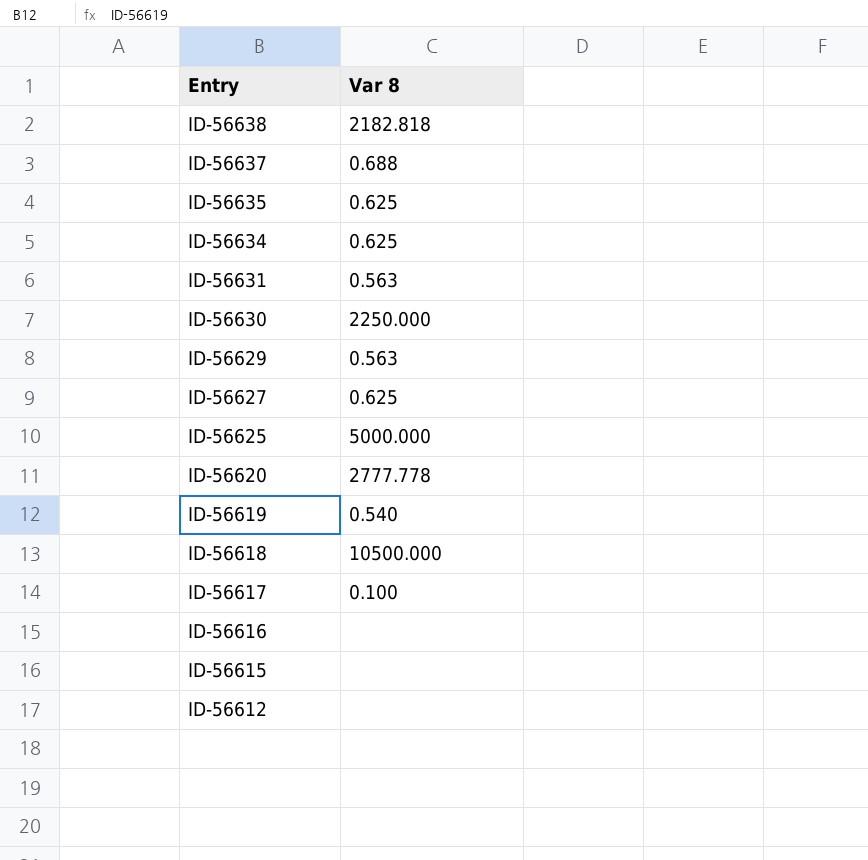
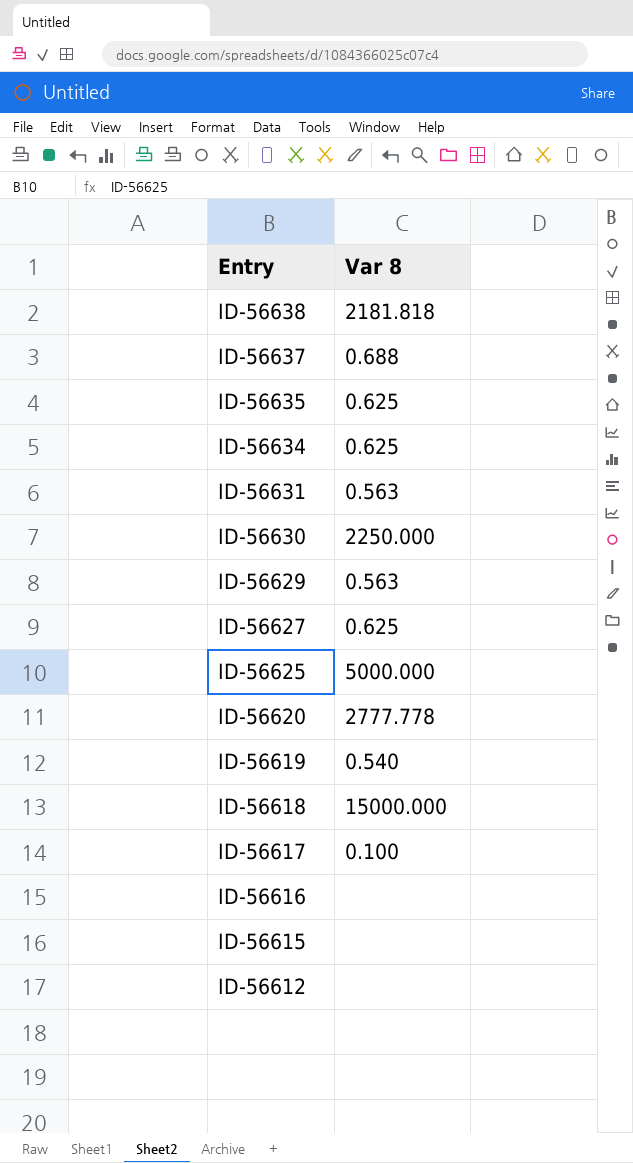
ID-56638 | Var 8: 2182.818 -> 2181.818
ID-56618 | Var 8: 10500.000 -> 15000.000

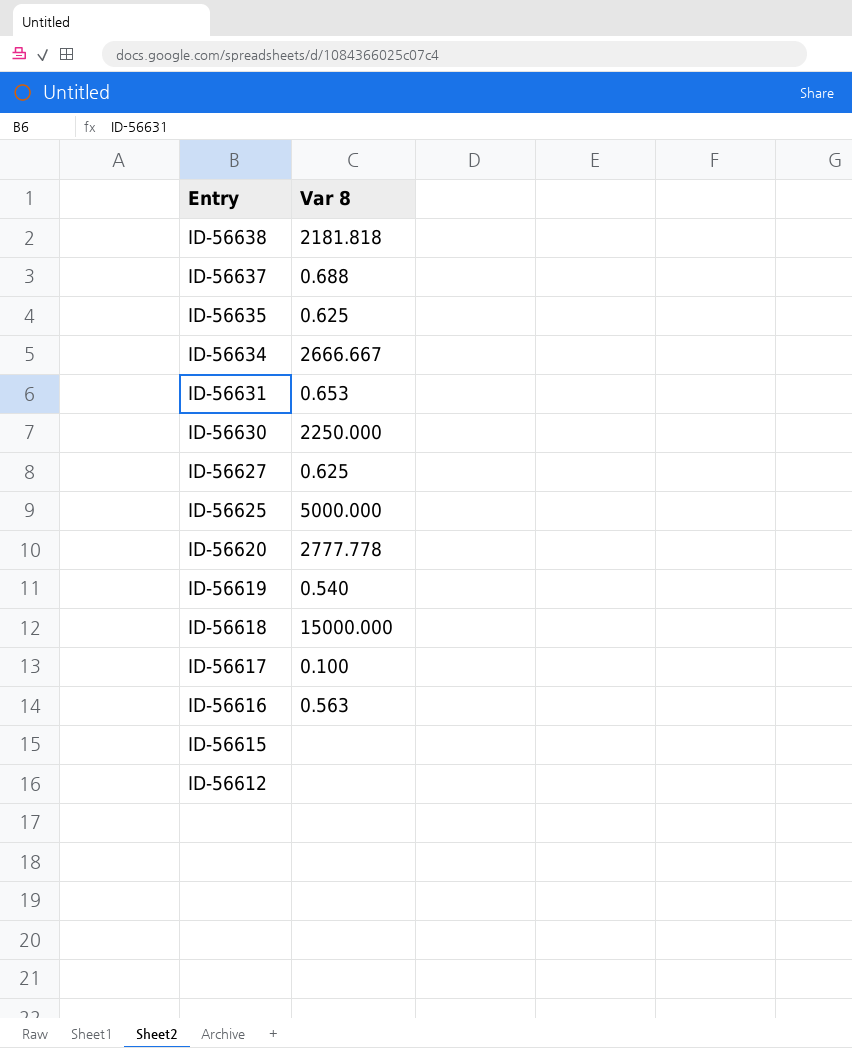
row ID-56629: 0.563 -> none
ID-56634 | Var 8: 0.625 -> 2666.667
ID-56631 | Var 8: 0.563 -> 0.653
ID-56616 | Var 8: none -> 0.563

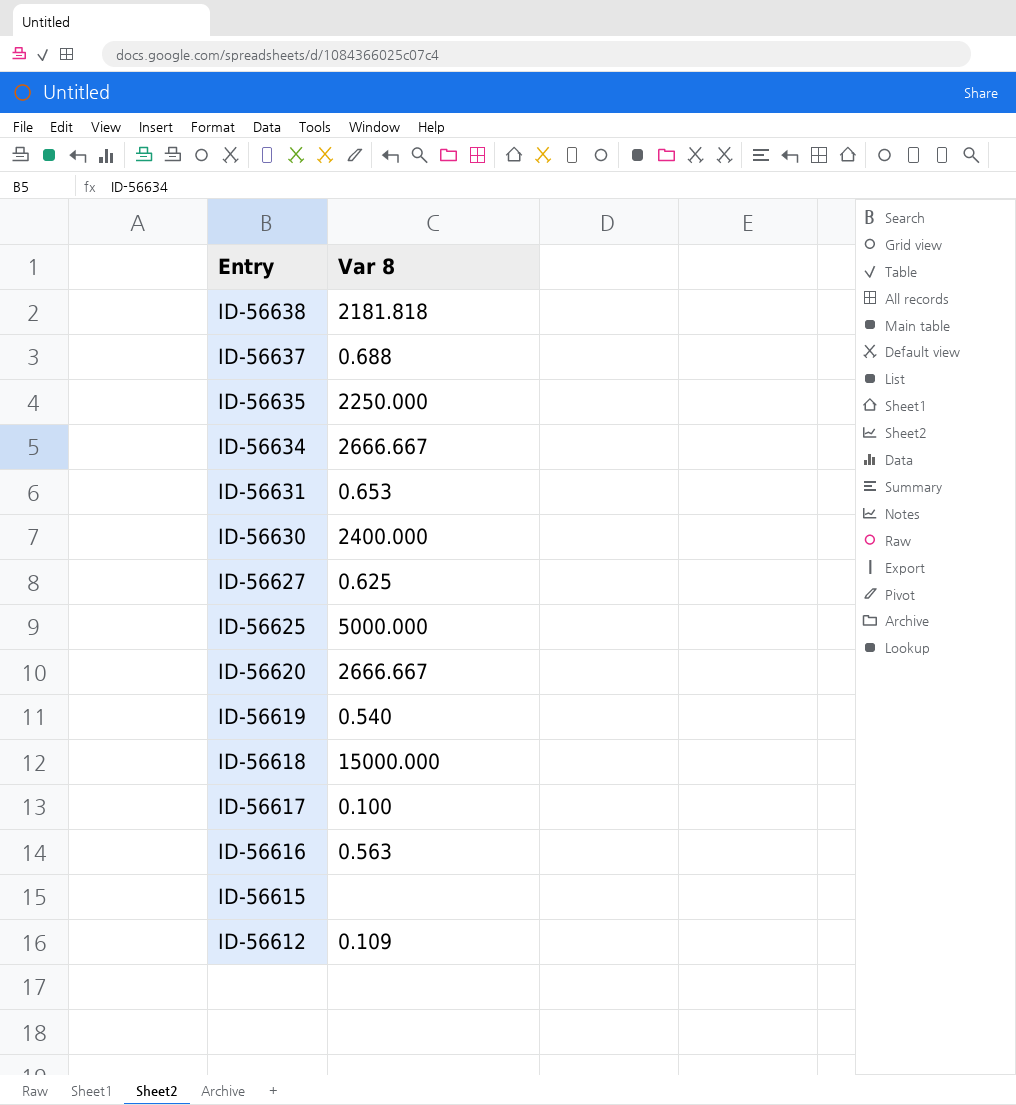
ID-56635 | Var 8: 0.625 -> 2250.000
ID-56630 | Var 8: 2250.000 -> 2400.000
ID-56620 | Var 8: 2777.778 -> 2666.667
ID-56612 | Var 8: none -> 0.109

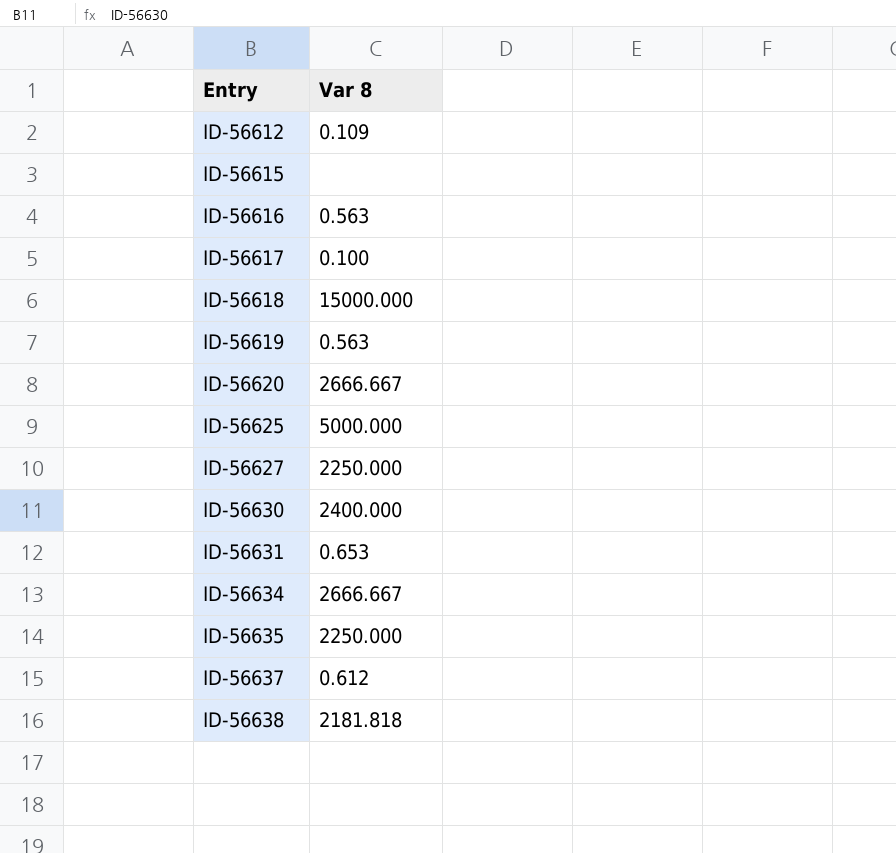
row order: Entry descending -> Entry ascending
ID-56619 | Var 8: 0.540 -> 0.563
ID-56627 | Var 8: 0.625 -> 2250.000
ID-56637 | Var 8: 0.688 -> 0.612

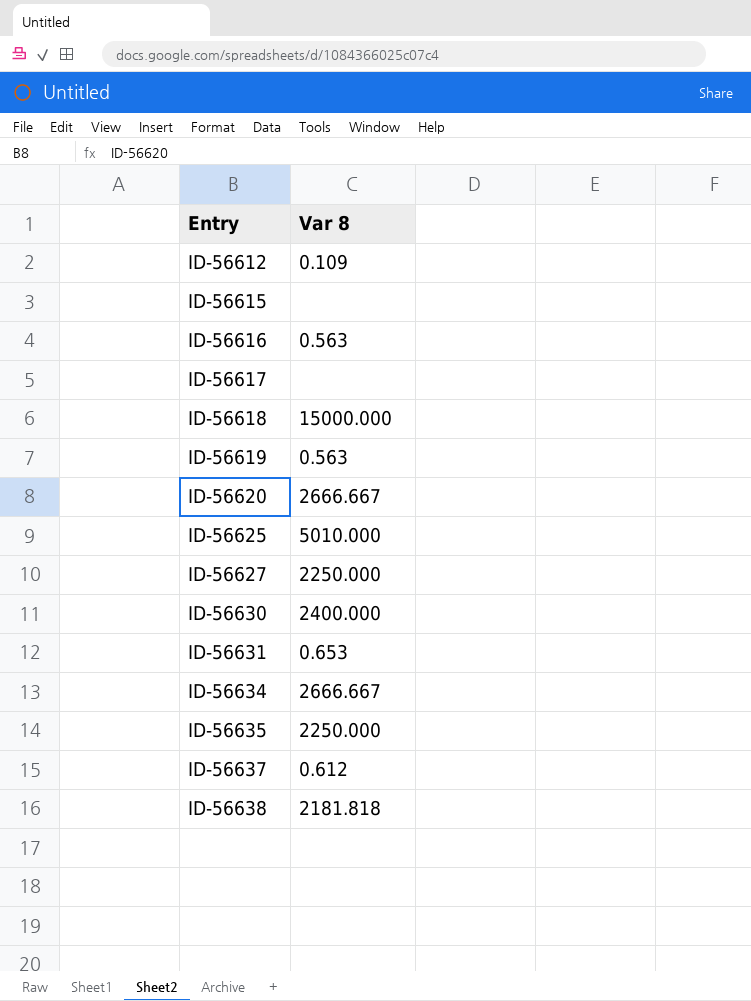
ID-56617 | Var 8: 0.100 -> none
ID-56625 | Var 8: 5000.000 -> 5010.000

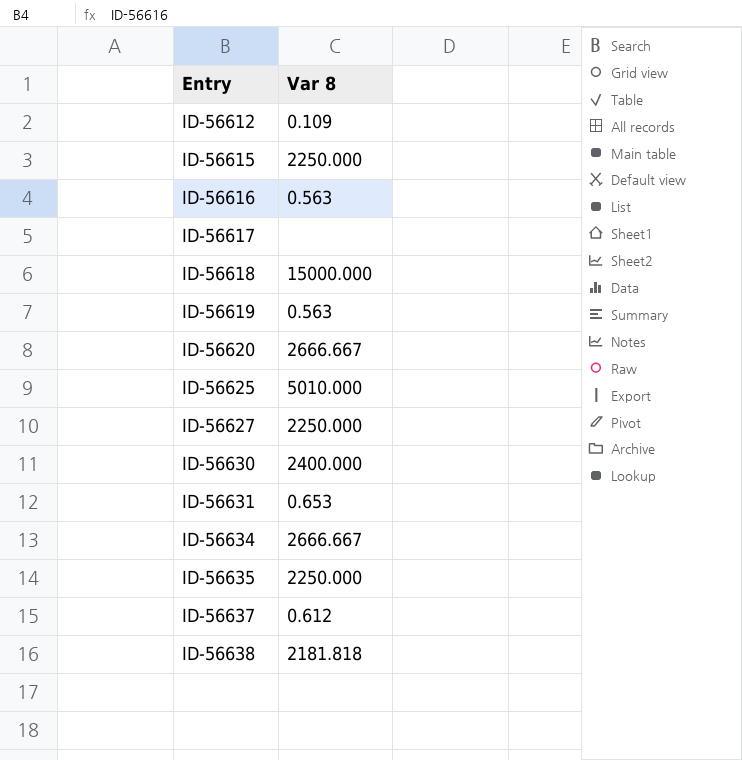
ID-56615 | Var 8: none -> 2250.000

